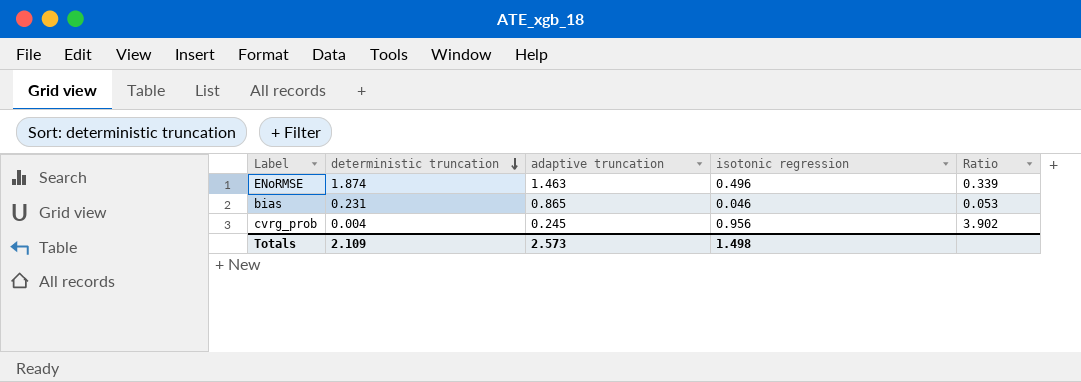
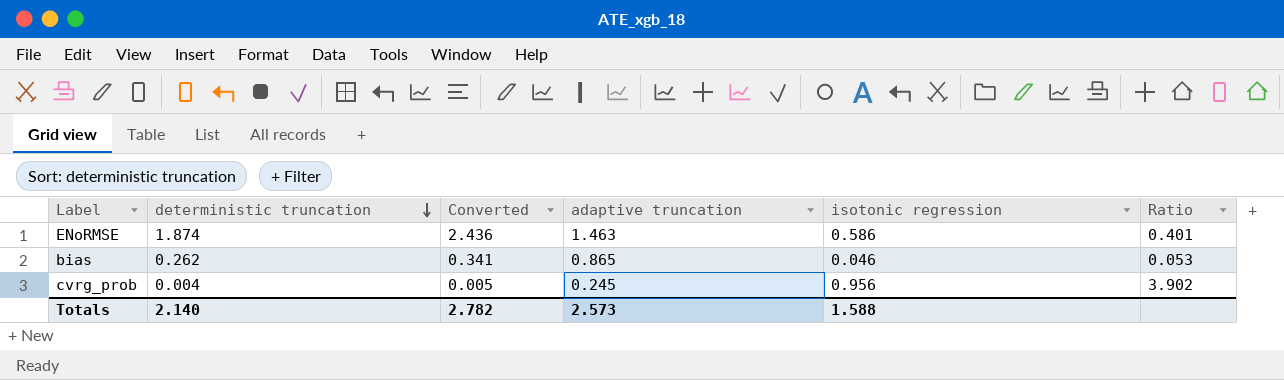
column Converted | formula: none -> [deterministic truncation] * 1.3
ENoRMSE | isotonic regression: 0.496 -> 0.586
ENoRMSE | Ratio: 0.339 -> 0.401
bias | deterministic truncation: 0.231 -> 0.262
Totals | deterministic truncation: 2.109 -> 2.140
Totals | isotonic regression: 1.498 -> 1.588

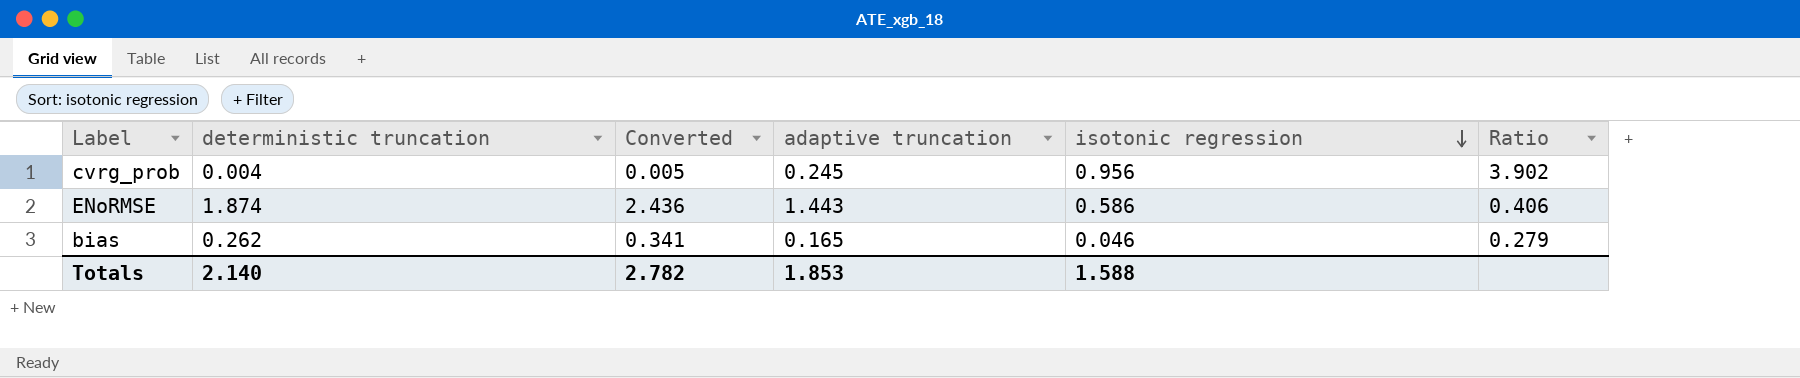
row order: deterministic truncation descending -> isotonic regression descending
ENoRMSE | adaptive truncation: 1.463 -> 1.443
ENoRMSE | Ratio: 0.401 -> 0.406
bias | adaptive truncation: 0.865 -> 0.165
bias | Ratio: 0.053 -> 0.279
Totals | adaptive truncation: 2.573 -> 1.853

